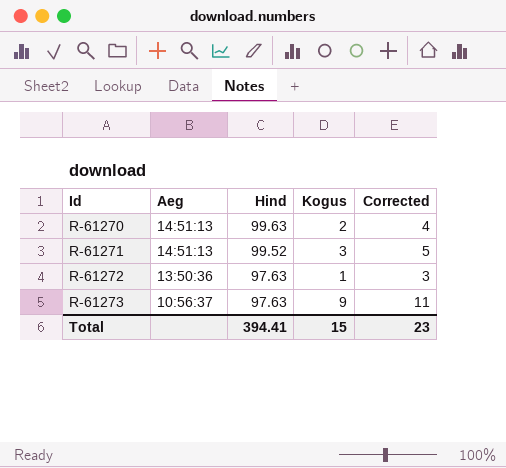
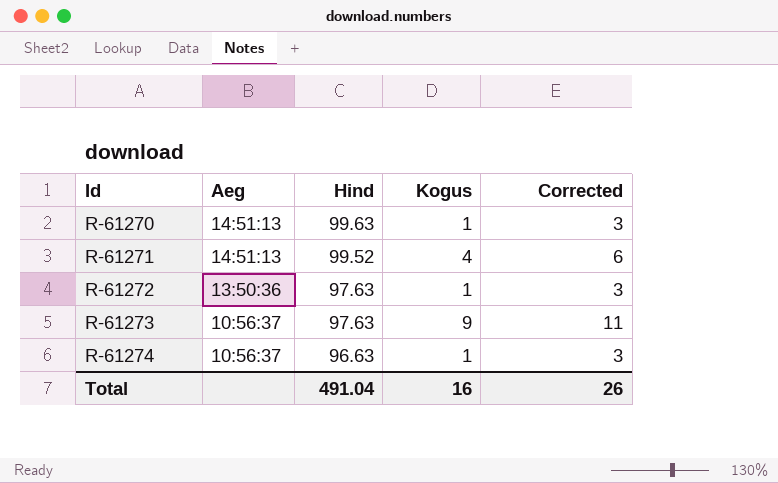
R-61270 | Kogus: 2 -> 1
R-61270 | Corrected: 4 -> 3
R-61271 | Kogus: 3 -> 4
R-61271 | Corrected: 5 -> 6
row R-61274: none -> 10:56:37 | 96.63 | 1 | 3
Total | Hind: 394.41 -> 491.04
Total | Kogus: 15 -> 16
Total | Corrected: 23 -> 26

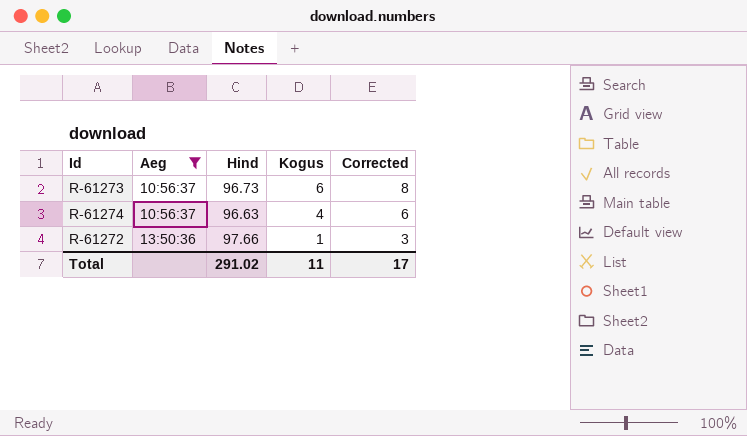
filter: none -> Aeg != 14:51:13
row order: Id ascending -> Aeg ascending
R-61273 | Hind: 97.63 -> 96.73
R-61273 | Kogus: 9 -> 6
R-61273 | Corrected: 11 -> 8
R-61274 | Kogus: 1 -> 4
R-61274 | Corrected: 3 -> 6
R-61272 | Hind: 97.63 -> 97.66
Total | Hind: 491.04 -> 291.02
Total | Kogus: 16 -> 11
Total | Corrected: 26 -> 17

